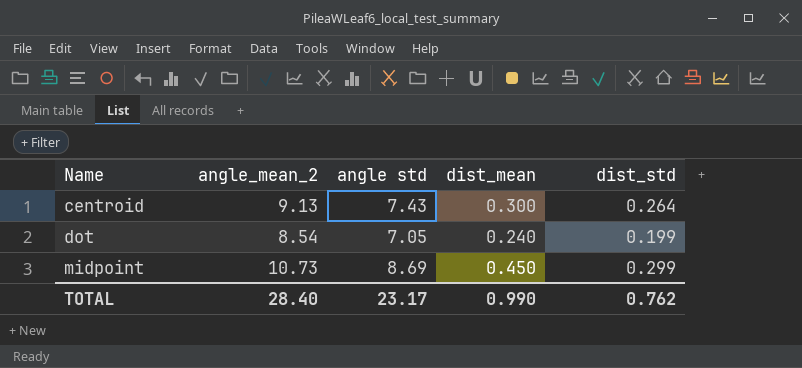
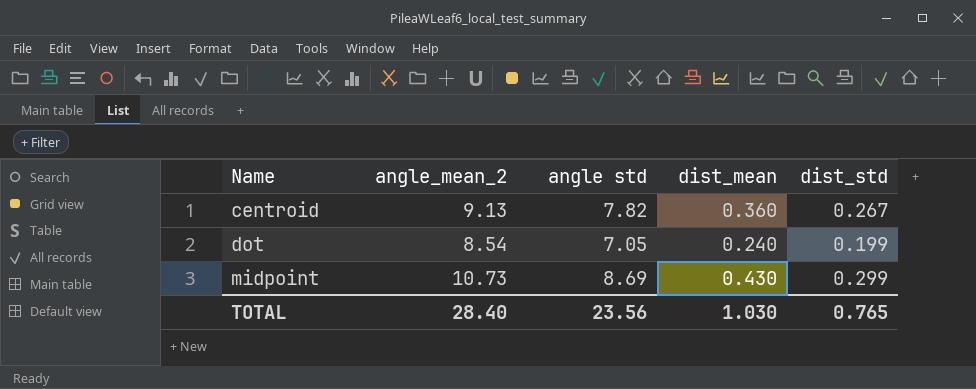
centroid | angle std: 7.43 -> 7.82
centroid | dist_mean: 0.300 -> 0.360
centroid | dist_std: 0.264 -> 0.267
midpoint | dist_mean: 0.450 -> 0.430
TOTAL | angle std: 23.17 -> 23.56
TOTAL | dist_mean: 0.990 -> 1.030
TOTAL | dist_std: 0.762 -> 0.765

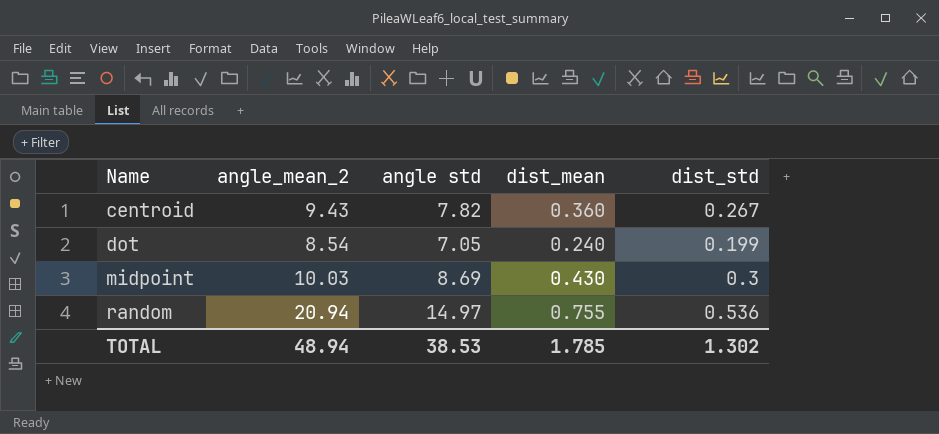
centroid | angle_mean_2: 9.13 -> 9.43
midpoint | angle_mean_2: 10.73 -> 10.03
midpoint | dist_std: 0.299 -> 0.3
row random: none -> 20.94 | 14.97 | 0.755 | 0.536
TOTAL | angle_mean_2: 28.40 -> 48.94
TOTAL | angle std: 23.56 -> 38.53
TOTAL | dist_mean: 1.030 -> 1.785
TOTAL | dist_std: 0.765 -> 1.302

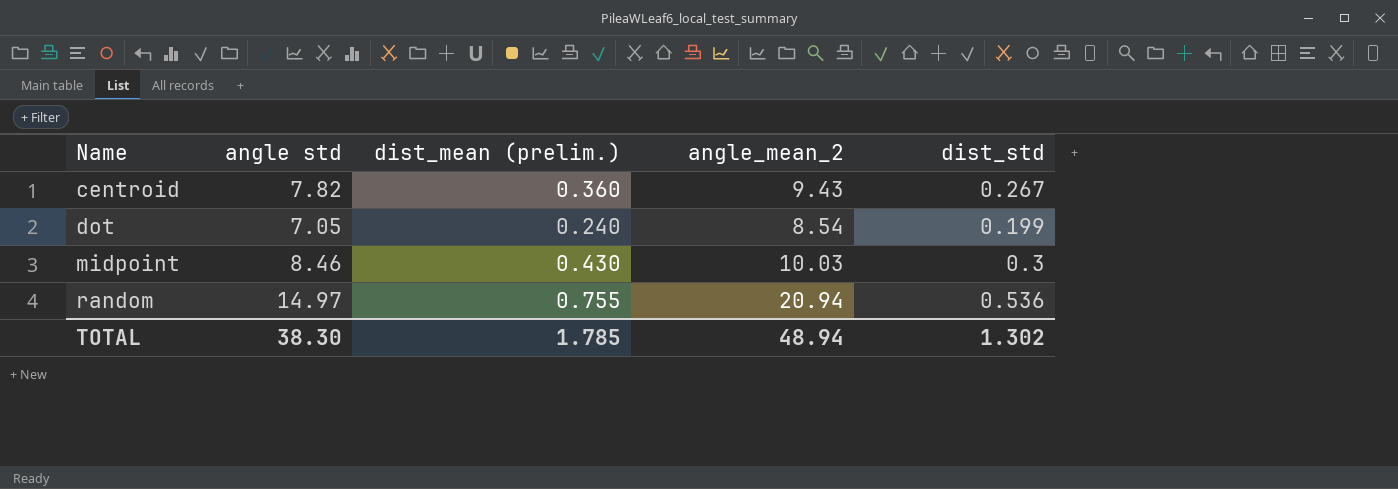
column name: dist_mean -> dist_mean (prelim.)
column angle_mean_2 | position: 2 -> 4
midpoint | angle std: 8.69 -> 8.46
TOTAL | angle std: 38.53 -> 38.30

